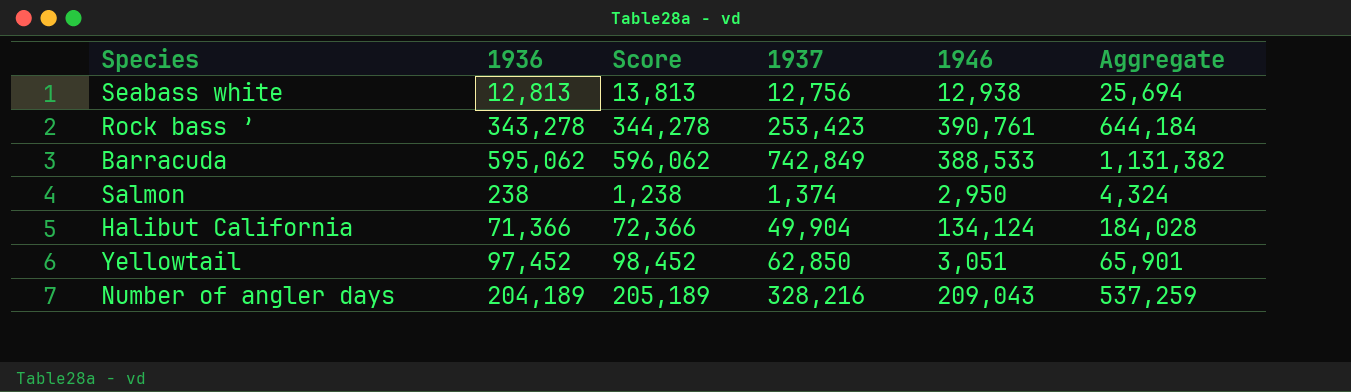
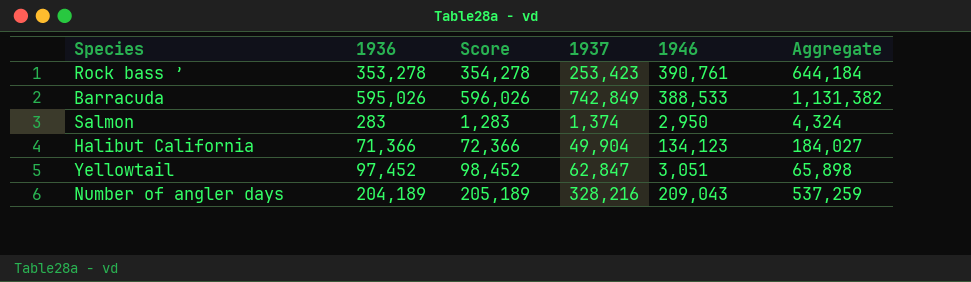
row Seabass white: 12,813 | 13,813 | 12,756 | 12,938 | 25,694 -> none
Rock bass ’ | 1936: 343,278 -> 353,278
Rock bass ’ | Score: 344,278 -> 354,278
Barracuda | 1936: 595,062 -> 595,026
Barracuda | Score: 596,062 -> 596,026
Salmon | 1936: 238 -> 283
Salmon | Score: 1,238 -> 1,283
Halibut California | 1946: 134,124 -> 134,123
Halibut California | Aggregate: 184,028 -> 184,027
Yellowtail | 1937: 62,850 -> 62,847
Yellowtail | Aggregate: 65,901 -> 65,898

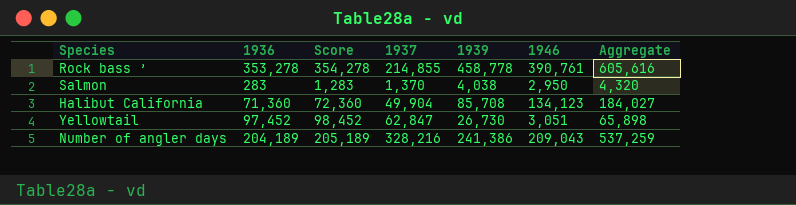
column 1939 | position: none -> 5
row Barracuda: 595,026 | 596,026 | 742,849 | 388,533 | 1,131,382 -> none
Rock bass ’ | 1937: 253,423 -> 214,855
Rock bass ’ | Aggregate: 644,184 -> 605,616
Salmon | 1937: 1,374 -> 1,370
Salmon | Aggregate: 4,324 -> 4,320
Halibut California | 1936: 71,366 -> 71,360
Halibut California | Score: 72,366 -> 72,360

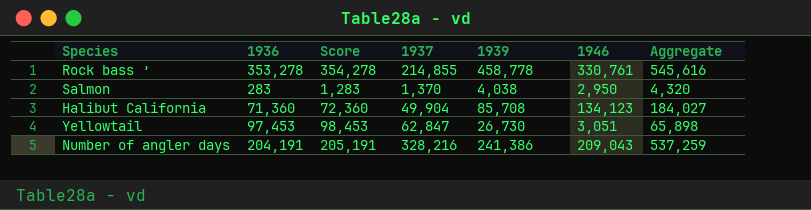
Rock bass ’ | 1946: 390,761 -> 330,761
Rock bass ’ | Aggregate: 605,616 -> 545,616
Yellowtail | 1936: 97,452 -> 97,453
Yellowtail | Score: 98,452 -> 98,453
Number of angler days | 1936: 204,189 -> 204,191
Number of angler days | Score: 205,189 -> 205,191

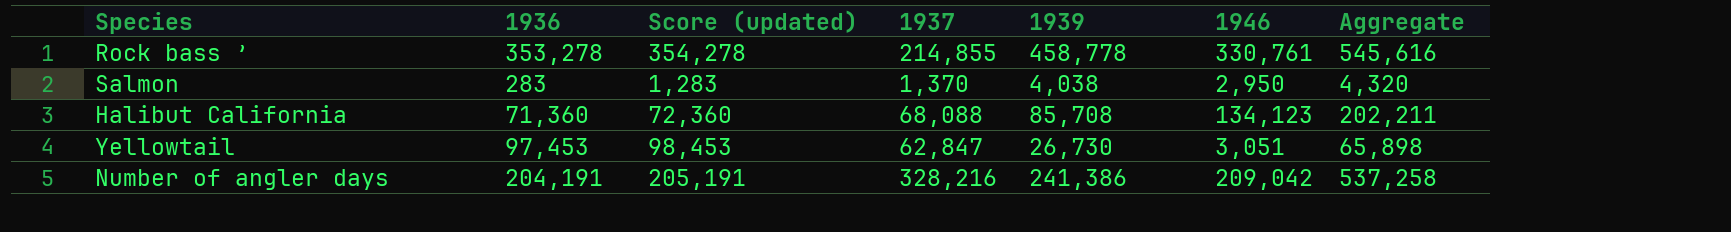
column name: Score -> Score (updated)
Halibut California | 1937: 49,904 -> 68,088
Halibut California | Aggregate: 184,027 -> 202,211
Number of angler days | 1946: 209,043 -> 209,042
Number of angler days | Aggregate: 537,259 -> 537,258

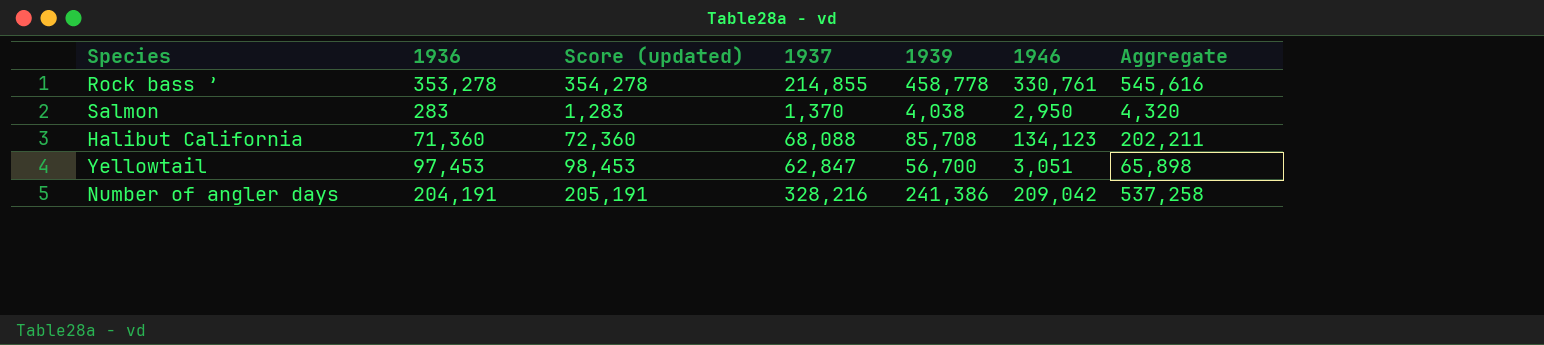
Yellowtail | 1939: 26,730 -> 56,700

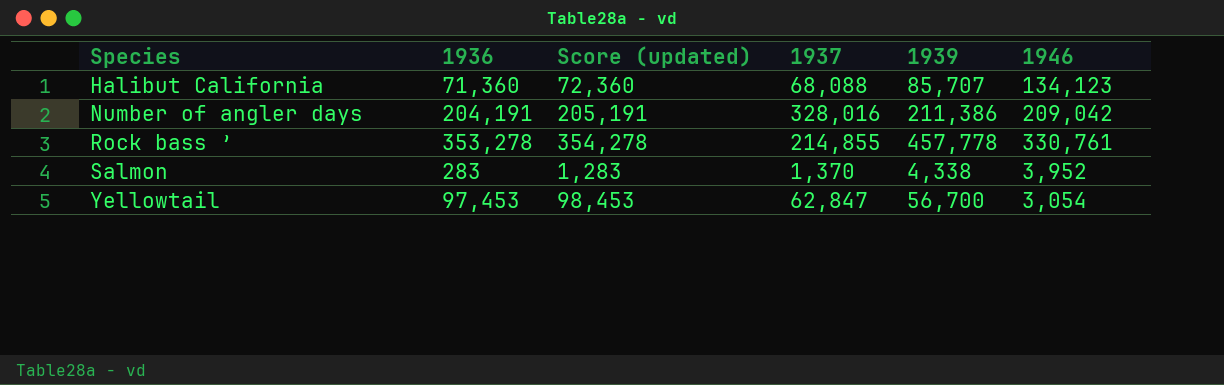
row order: none -> Species ascending
column Aggregate | formula: [1937] + [1946] -> none
Halibut California | 1939: 85,708 -> 85,707
Number of angler days | 1937: 328,216 -> 328,016
Number of angler days | 1939: 241,386 -> 211,386
Rock bass ’ | 1939: 458,778 -> 457,778
Salmon | 1939: 4,038 -> 4,338
Salmon | 1946: 2,950 -> 3,952
Yellowtail | 1946: 3,051 -> 3,054

